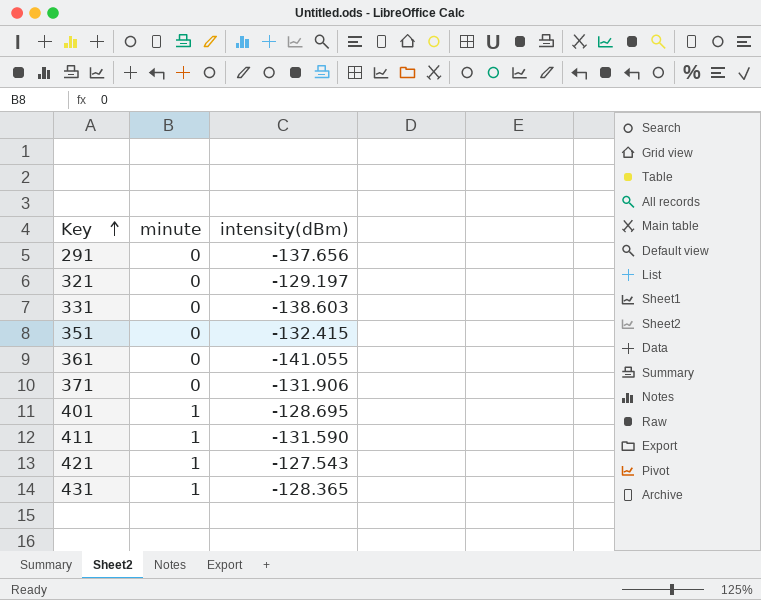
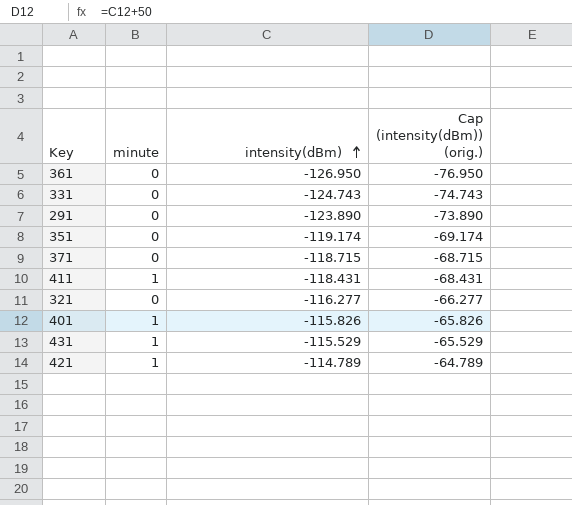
row order: Key ascending -> intensity(dBm) ascending
column Cap (intensity(dBm)) (orig.) | formula: none -> [intensity(dBm)] + 50
361 | intensity(dBm): -141.055 -> -126.950
331 | intensity(dBm): -138.603 -> -124.743
291 | intensity(dBm): -137.656 -> -123.890
351 | intensity(dBm): -132.415 -> -119.174
371 | intensity(dBm): -131.906 -> -118.715
411 | intensity(dBm): -131.590 -> -118.431
321 | intensity(dBm): -129.197 -> -116.277
401 | intensity(dBm): -128.695 -> -115.826
431 | intensity(dBm): -128.365 -> -115.529
421 | intensity(dBm): -127.543 -> -114.789

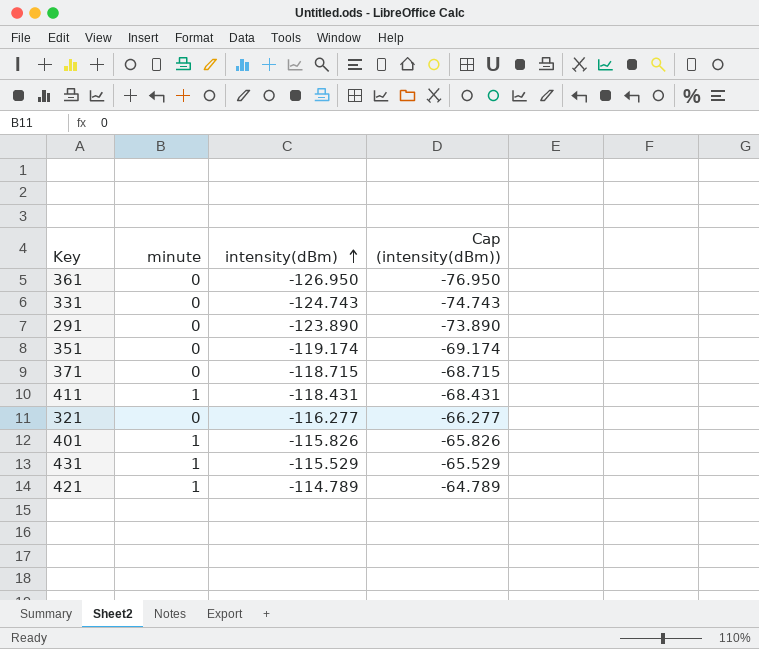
column name: Cap (intensity(dBm)) (orig.) -> Cap (intensity(dBm))

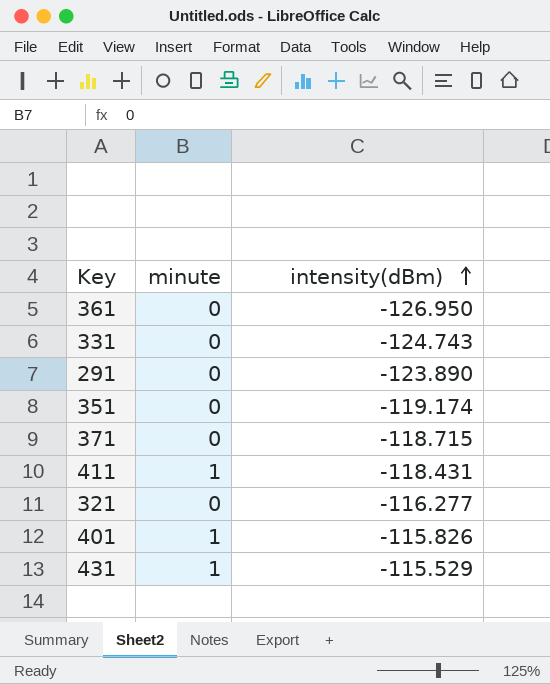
column Cap (intensity(dBm)) | formula: [intensity(dBm)] + 50 -> none
row 421: 1 | -114.789 | -64.789 -> none

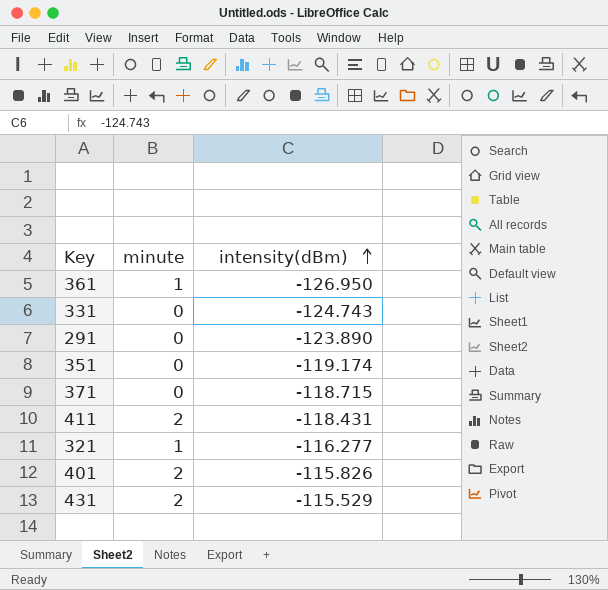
361 | minute: 0 -> 1
411 | minute: 1 -> 2
321 | minute: 0 -> 1
401 | minute: 1 -> 2
431 | minute: 1 -> 2

